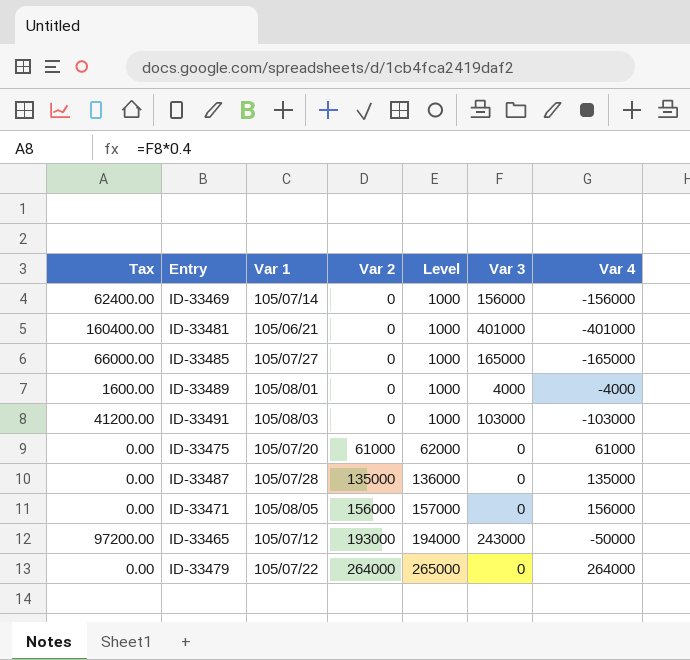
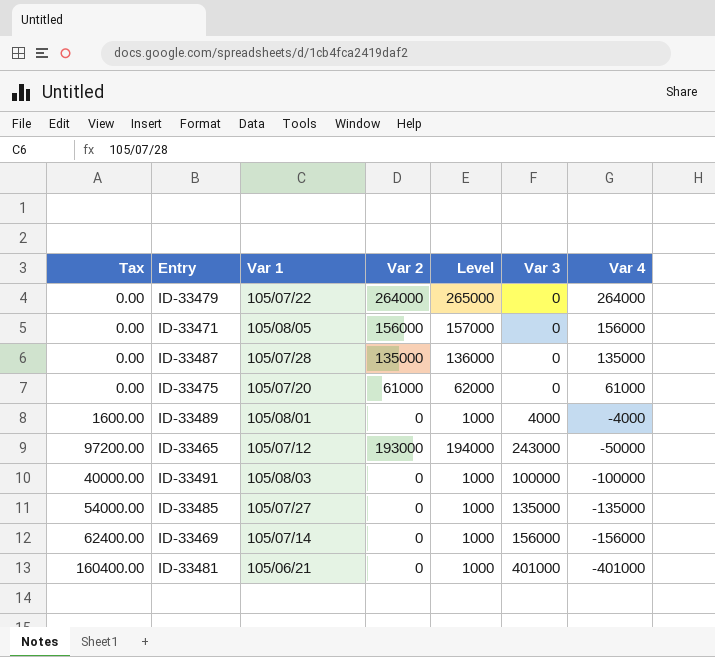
row order: Var 2 ascending -> Var 4 descending
ID-33491 | Tax: 41200.00 -> 40000.00
ID-33491 | Var 3: 103000 -> 100000
ID-33491 | Var 4: -103000 -> -100000
ID-33485 | Tax: 66000.00 -> 54000.00
ID-33485 | Var 3: 165000 -> 135000
ID-33485 | Var 4: -165000 -> -135000

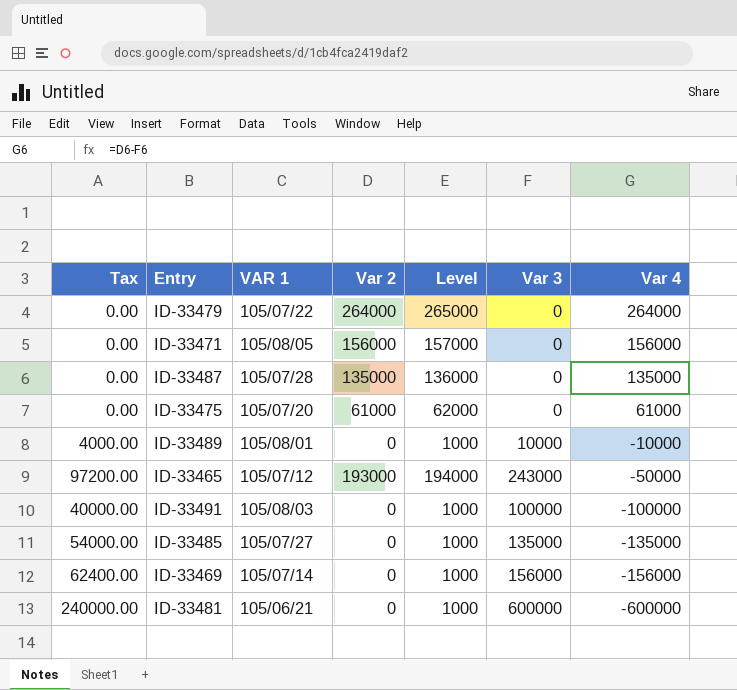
column name: Var 1 -> VAR 1
ID-33489 | Tax: 1600.00 -> 4000.00
ID-33489 | Var 3: 4000 -> 10000
ID-33489 | Var 4: -4000 -> -10000
ID-33481 | Tax: 160400.00 -> 240000.00
ID-33481 | Var 3: 401000 -> 600000
ID-33481 | Var 4: -401000 -> -600000

